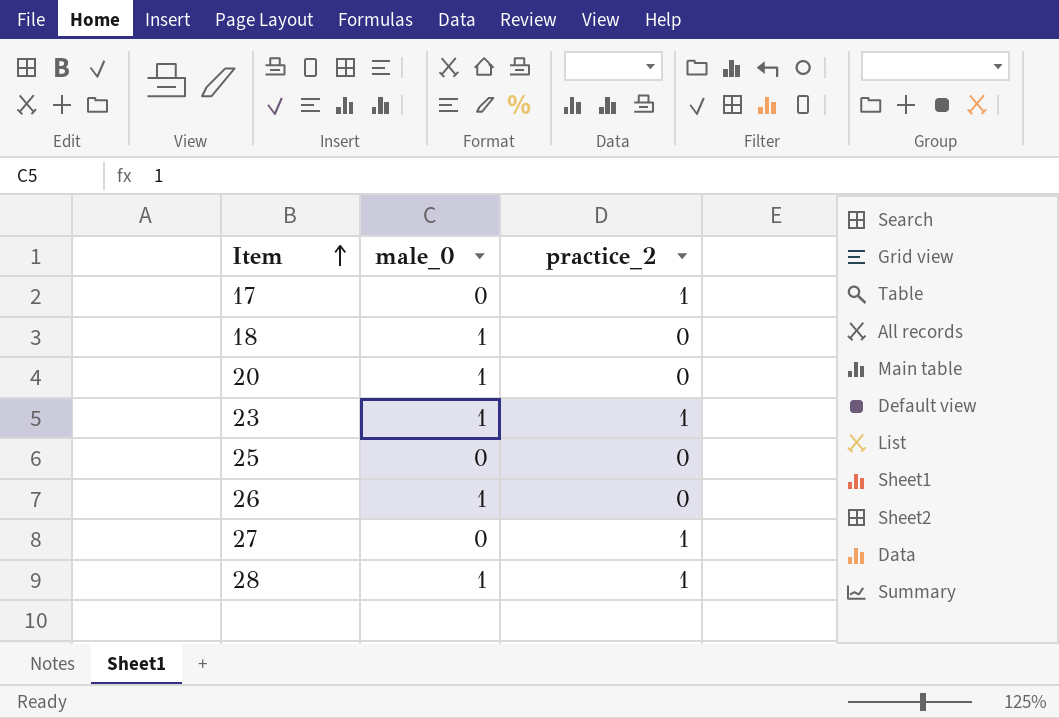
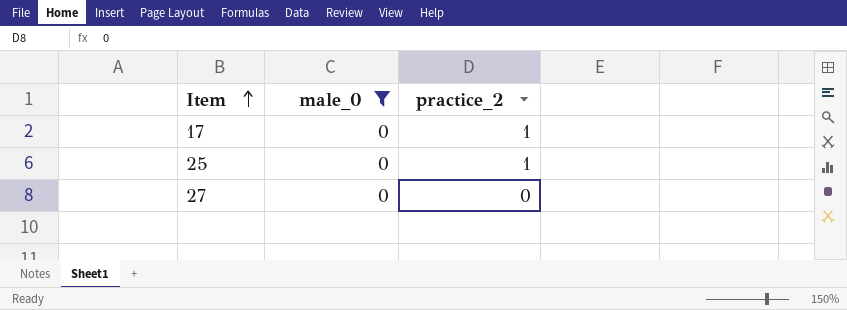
filter: none -> male_0 = 0
25 | practice_2: 0 -> 1
27 | practice_2: 1 -> 0

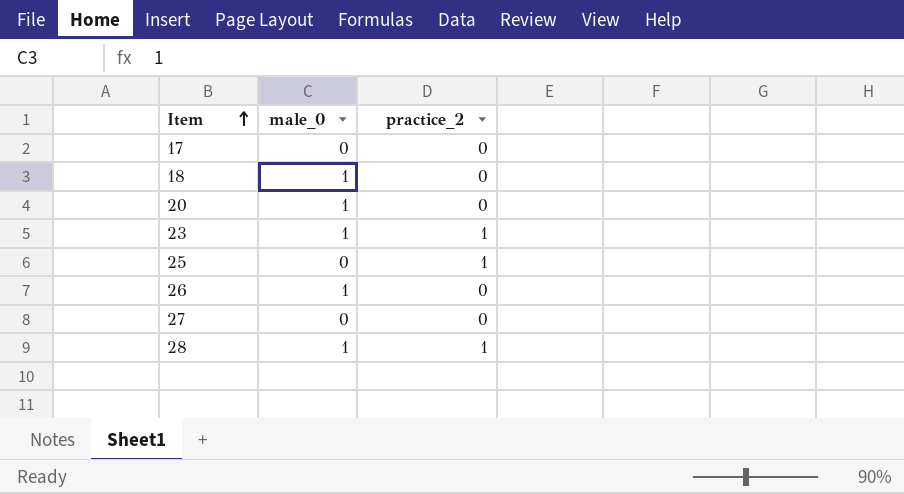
filter: male_0 = 0 -> none
17 | practice_2: 1 -> 0

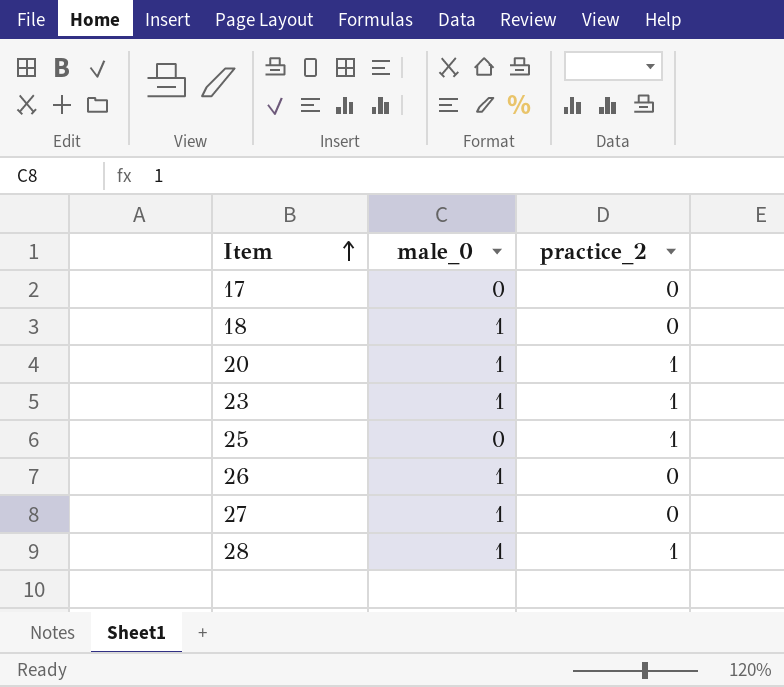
20 | practice_2: 0 -> 1
27 | male_0: 0 -> 1

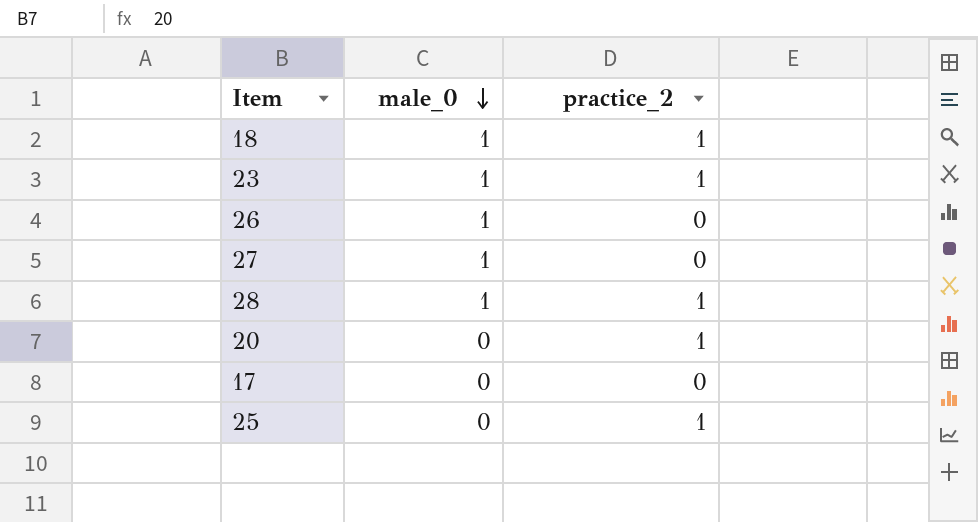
row order: Item ascending -> male_0 descending
18 | practice_2: 0 -> 1
20 | male_0: 1 -> 0

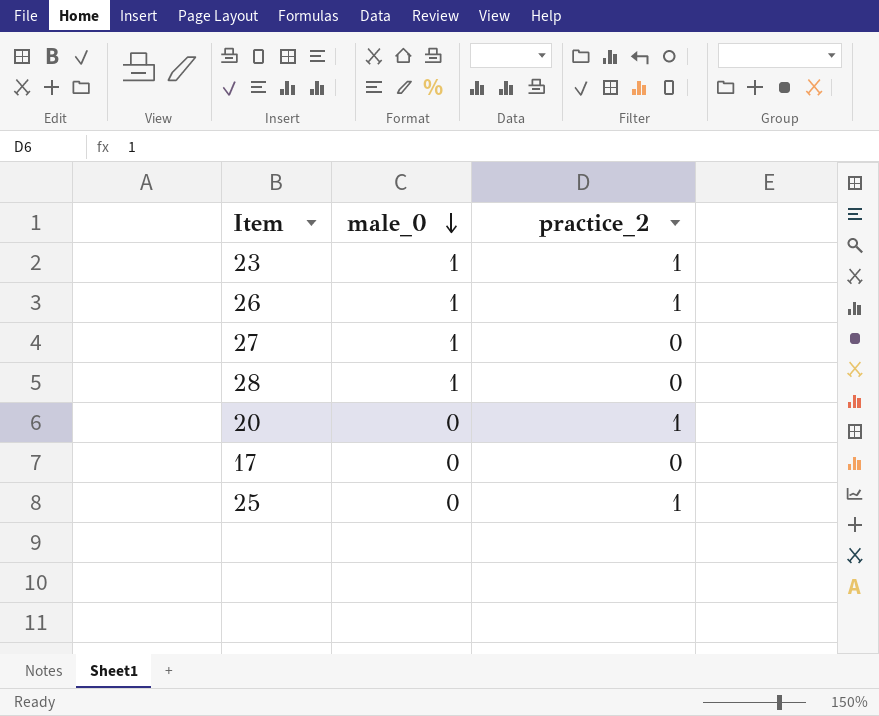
row 18: 1 | 1 -> none
26 | practice_2: 0 -> 1
28 | practice_2: 1 -> 0

